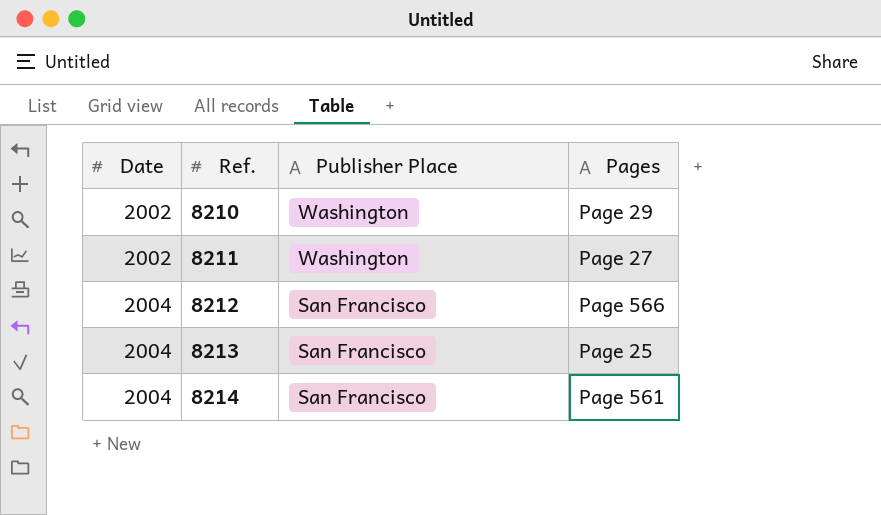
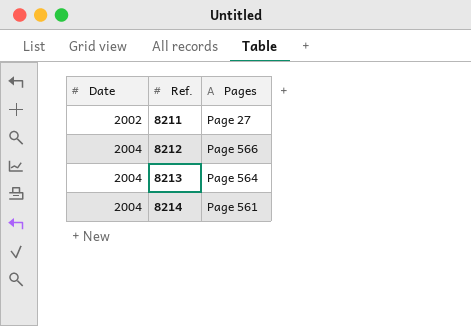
column Publisher Place | position: 3 -> none
row 8210: 2002 | Washington | Page 29 -> none
8213 | Pages: Page 25 -> Page 564

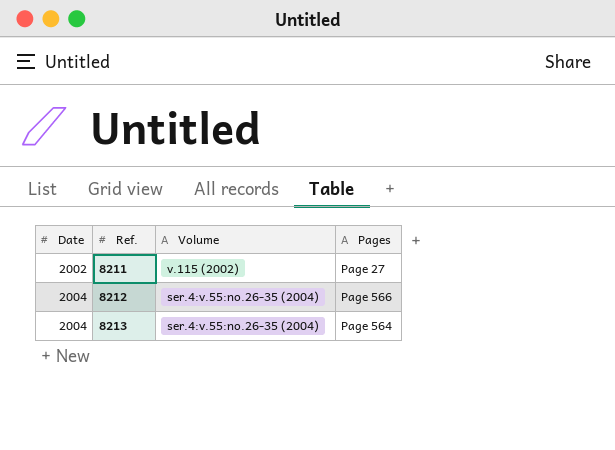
column Volume | position: none -> 3
row 8214: 2004 | Page 561 -> none

